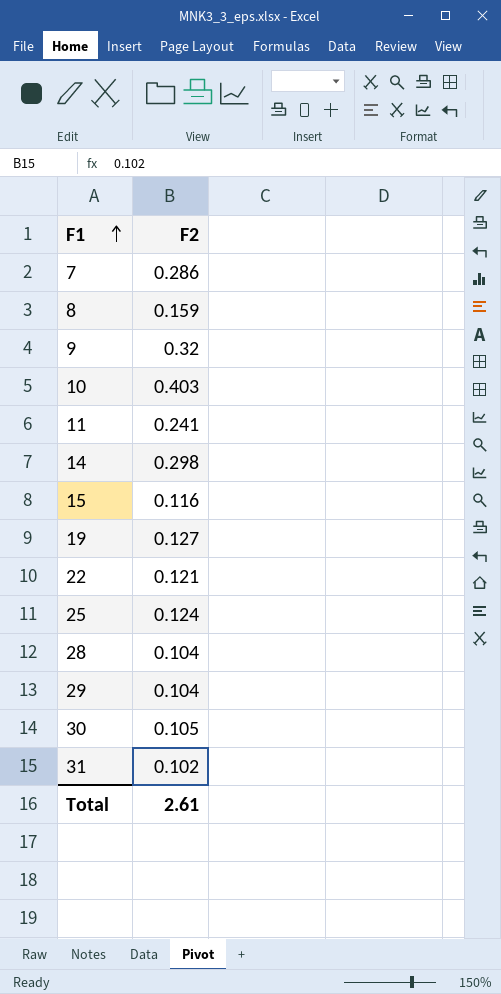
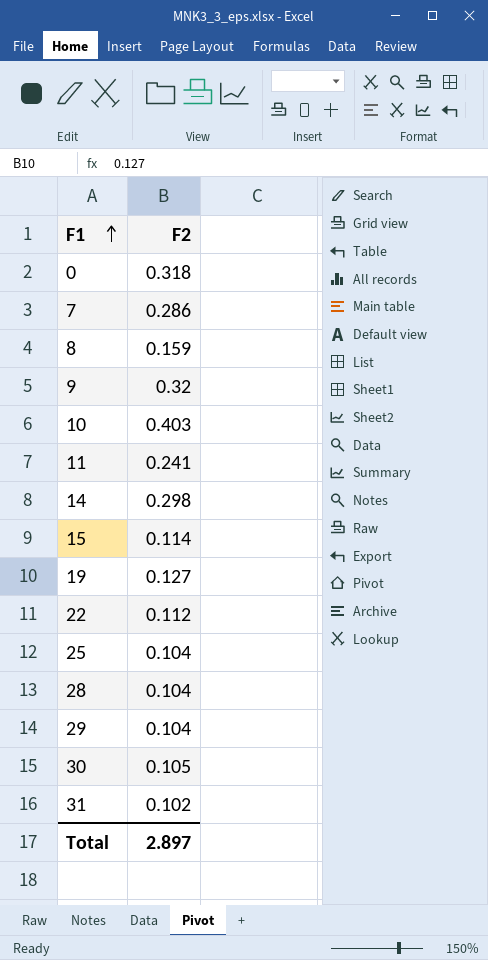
row 0: none -> 0.318
15 | F2: 0.116 -> 0.114
22 | F2: 0.121 -> 0.112
25 | F2: 0.124 -> 0.104
Total | F2: 2.61 -> 2.897

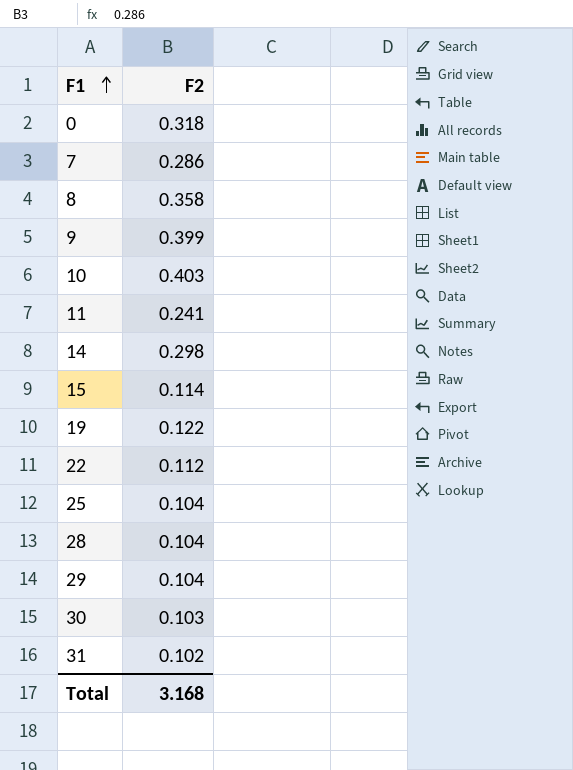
8 | F2: 0.159 -> 0.358
9 | F2: 0.32 -> 0.399
19 | F2: 0.127 -> 0.122
30 | F2: 0.105 -> 0.103
Total | F2: 2.897 -> 3.168

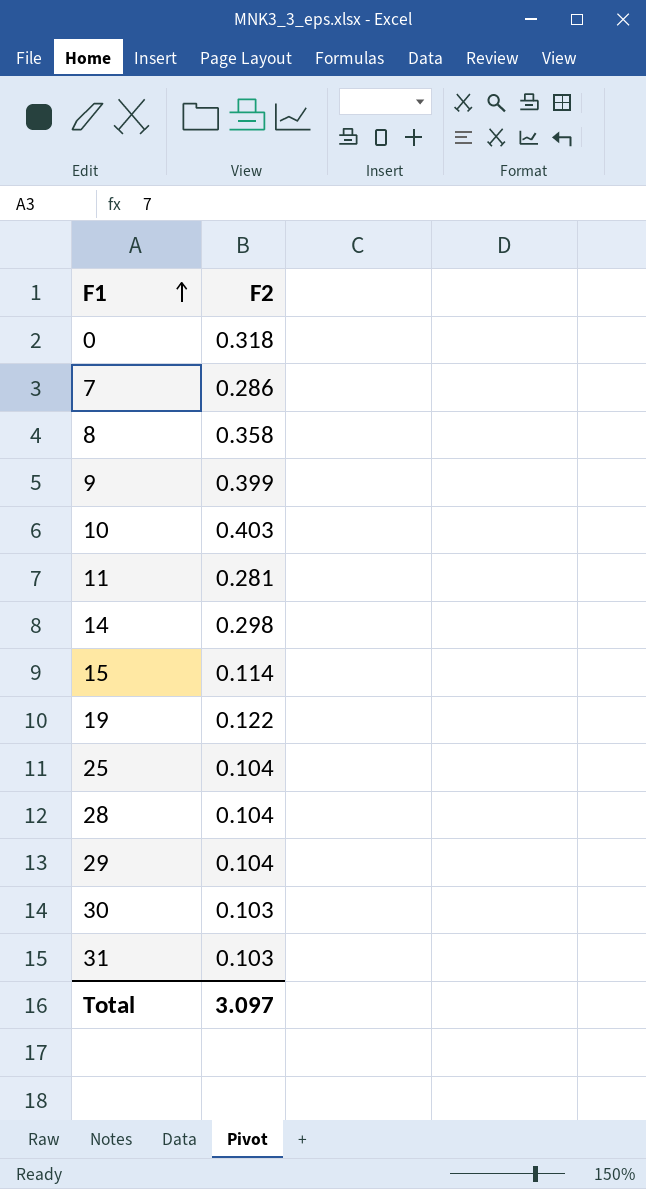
row 22: 0.112 -> none
11 | F2: 0.241 -> 0.281
31 | F2: 0.102 -> 0.103
Total | F2: 3.168 -> 3.097

